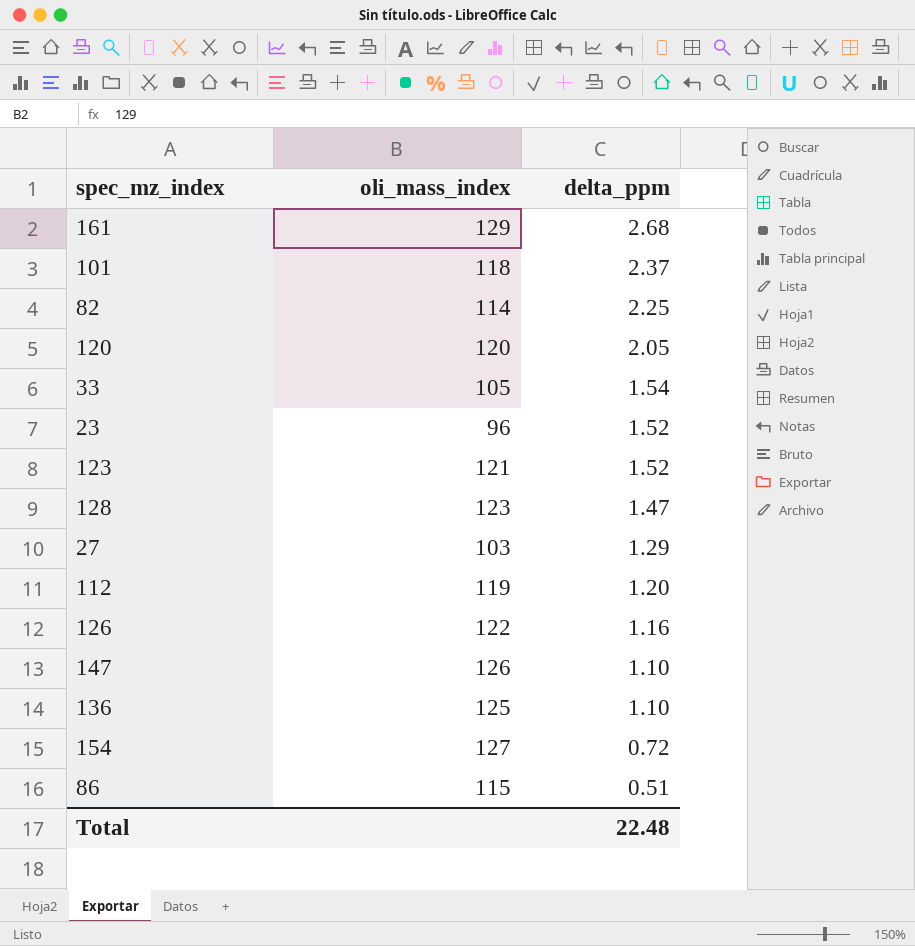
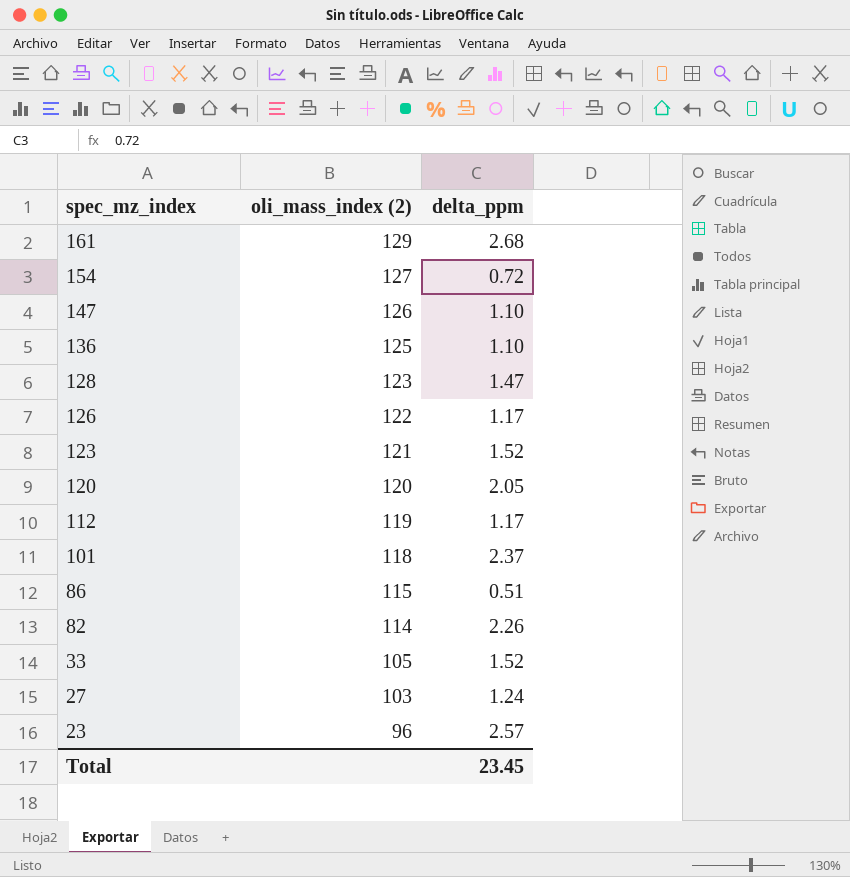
row order: delta_ppm descending -> spec_mz_index descending
column name: oli_mass_index -> oli_mass_index (2)
126 | delta_ppm: 1.16 -> 1.17
112 | delta_ppm: 1.20 -> 1.17
82 | delta_ppm: 2.25 -> 2.26
33 | delta_ppm: 1.54 -> 1.52
27 | delta_ppm: 1.29 -> 1.24
23 | delta_ppm: 1.52 -> 2.57
Total | delta_ppm: 22.48 -> 23.45

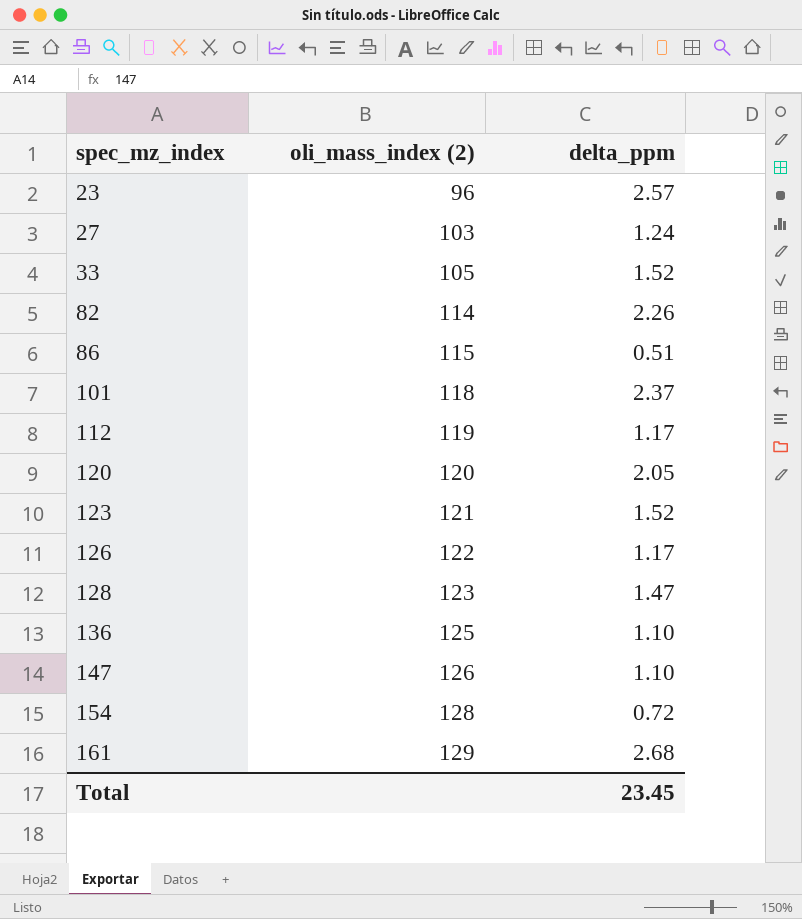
row order: spec_mz_index descending -> spec_mz_index ascending
154 | oli_mass_index (2): 127 -> 128

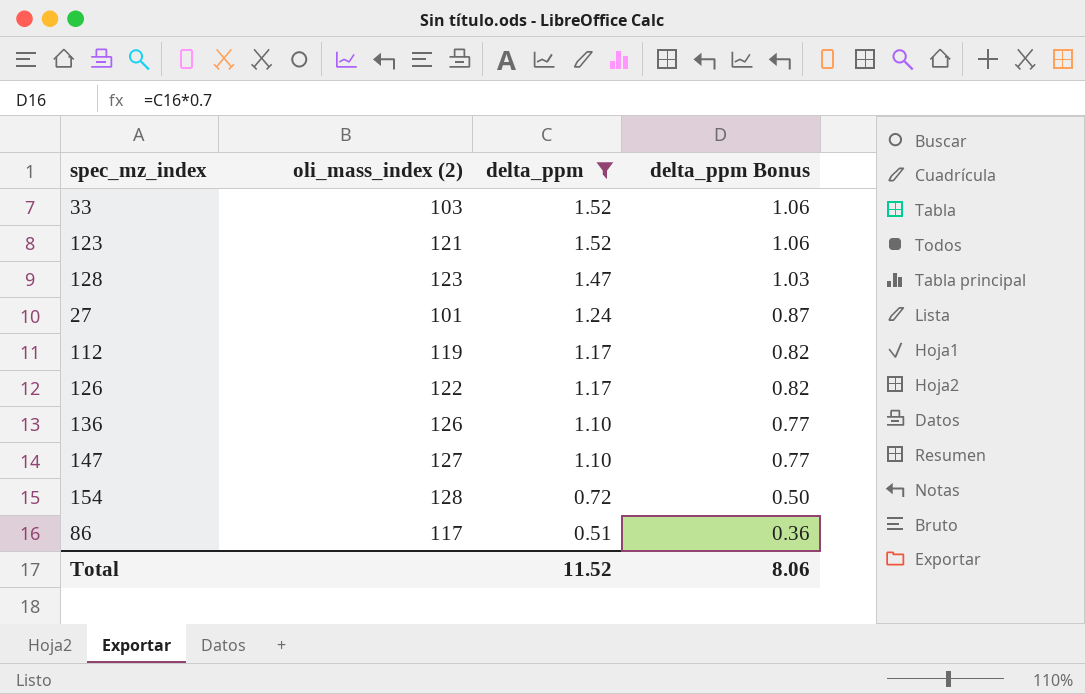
filter: none -> delta_ppm <= 1.52
row order: spec_mz_index ascending -> delta_ppm descending
column delta_ppm Bonus | formula: none -> [delta_ppm] * 0.7
33 | oli_mass_index (2): 105 -> 103
27 | oli_mass_index (2): 103 -> 101
136 | oli_mass_index (2): 125 -> 126
147 | oli_mass_index (2): 126 -> 127
86 | oli_mass_index (2): 115 -> 117
Total | delta_ppm: 23.45 -> 11.52

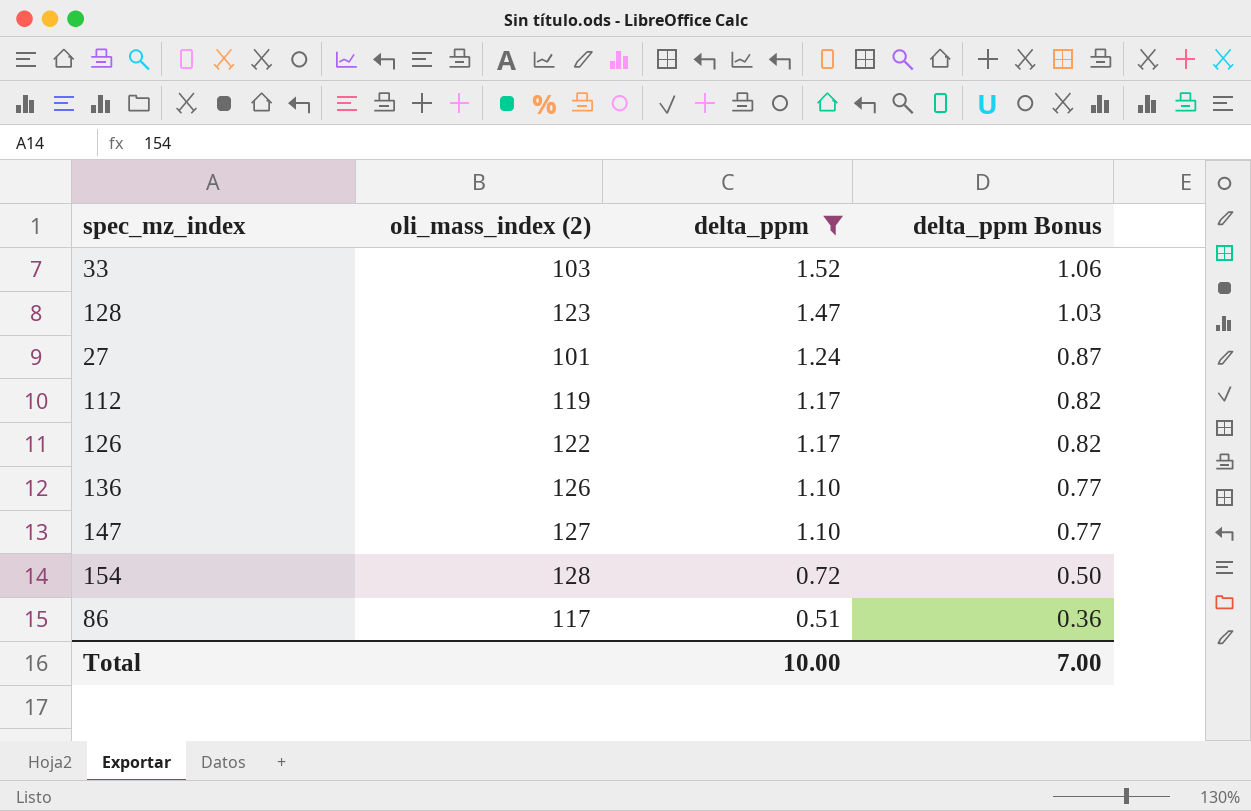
row 123: 121 | 1.52 | 1.06 -> none
Total | delta_ppm: 11.52 -> 10.00
Total | delta_ppm Bonus: 8.06 -> 7.00

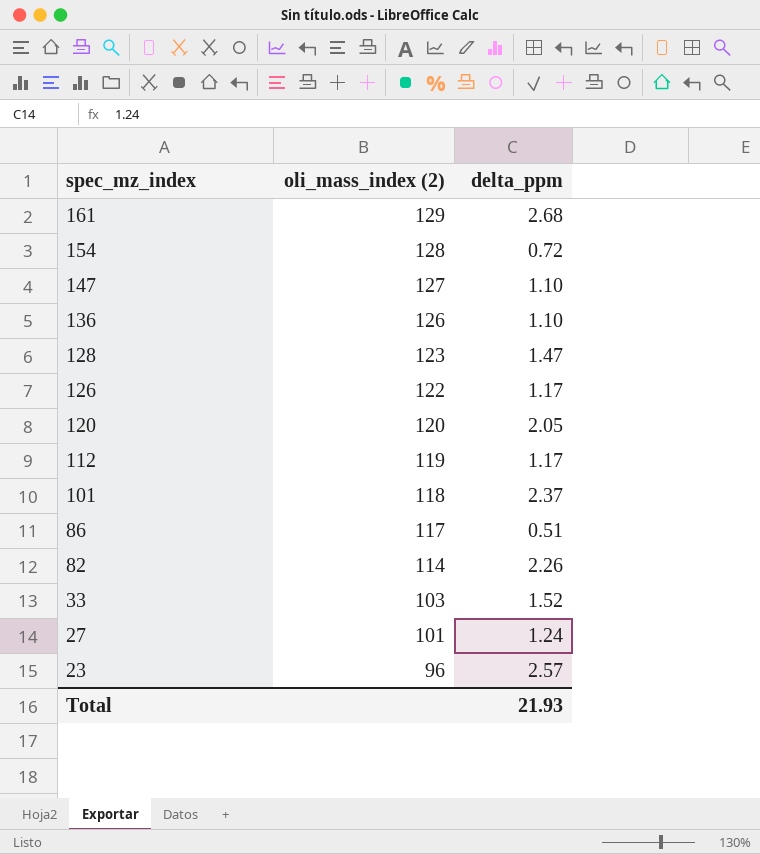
filter: delta_ppm <= 1.52 -> none
row order: delta_ppm descending -> spec_mz_index descending
column delta_ppm Bonus | formula: [delta_ppm] * 0.7 -> none
Total | delta_ppm: 10.00 -> 21.93

